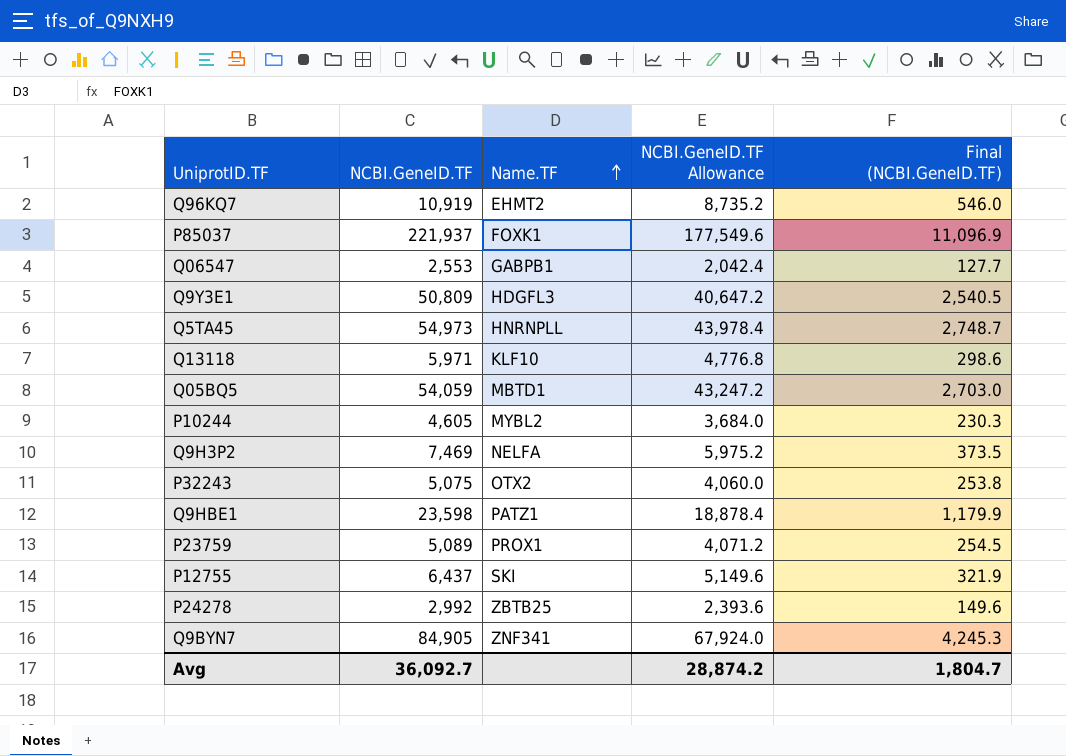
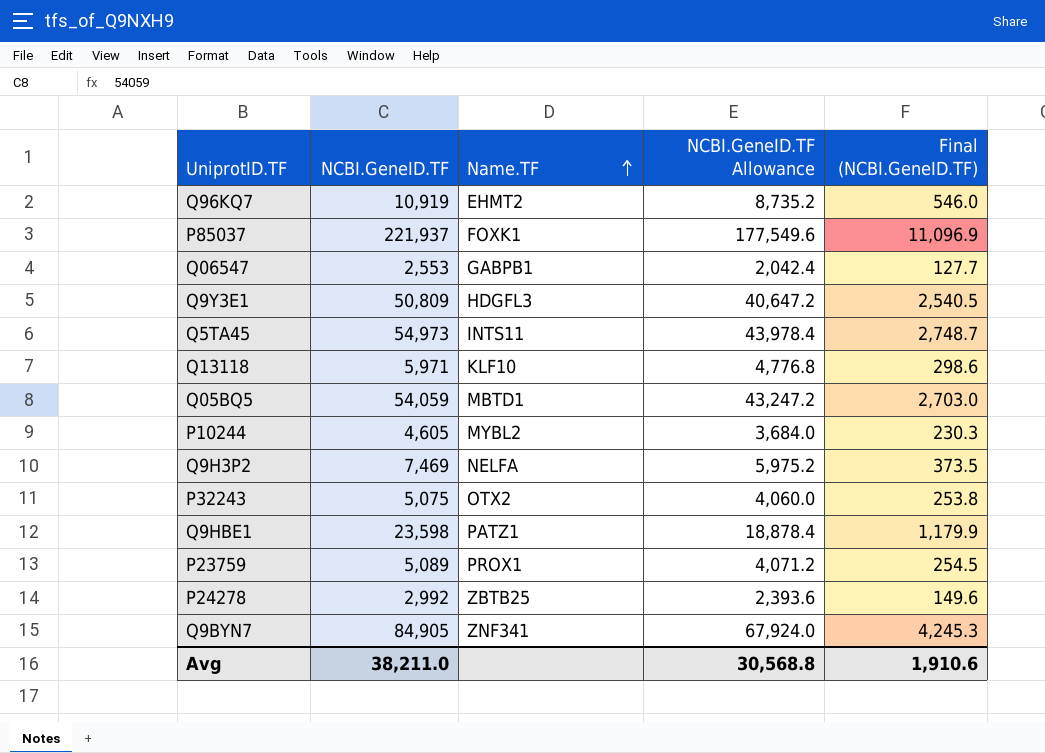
row P12755: 6,437 | SKI | 5,149.6 | 321.9 -> none
Q5TA45 | Name.TF: HNRNPLL -> INTS11
Avg | NCBI.GeneID.TF: 36,092.7 -> 38,211.0
Avg | NCBI.GeneID.TF Allowance: 28,874.2 -> 30,568.8
Avg | Final (NCBI.GeneID.TF): 1,804.7 -> 1,910.6

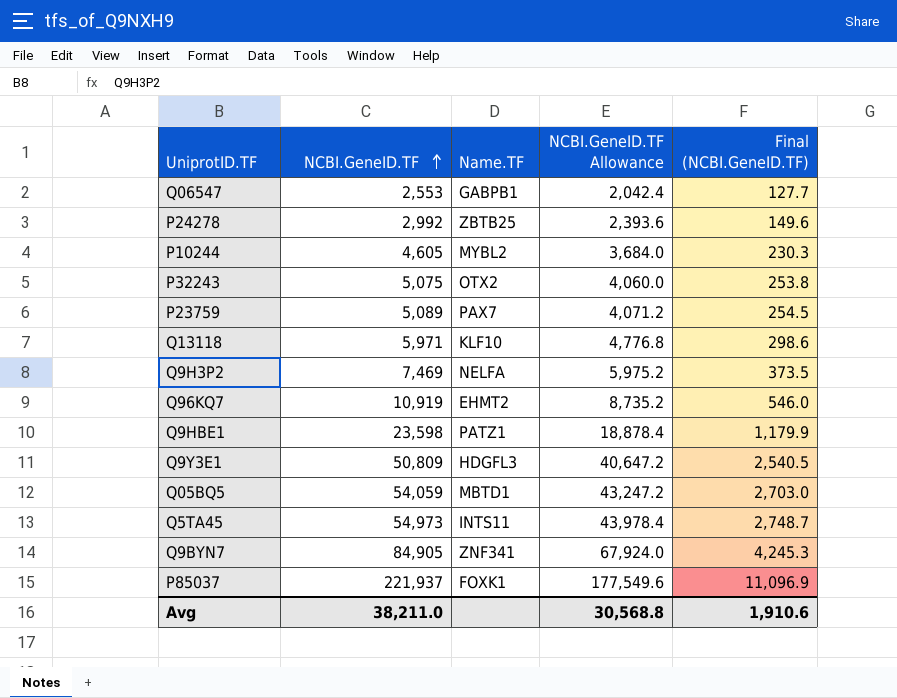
row order: Name.TF ascending -> NCBI.GeneID.TF ascending
P23759 | Name.TF: PROX1 -> PAX7

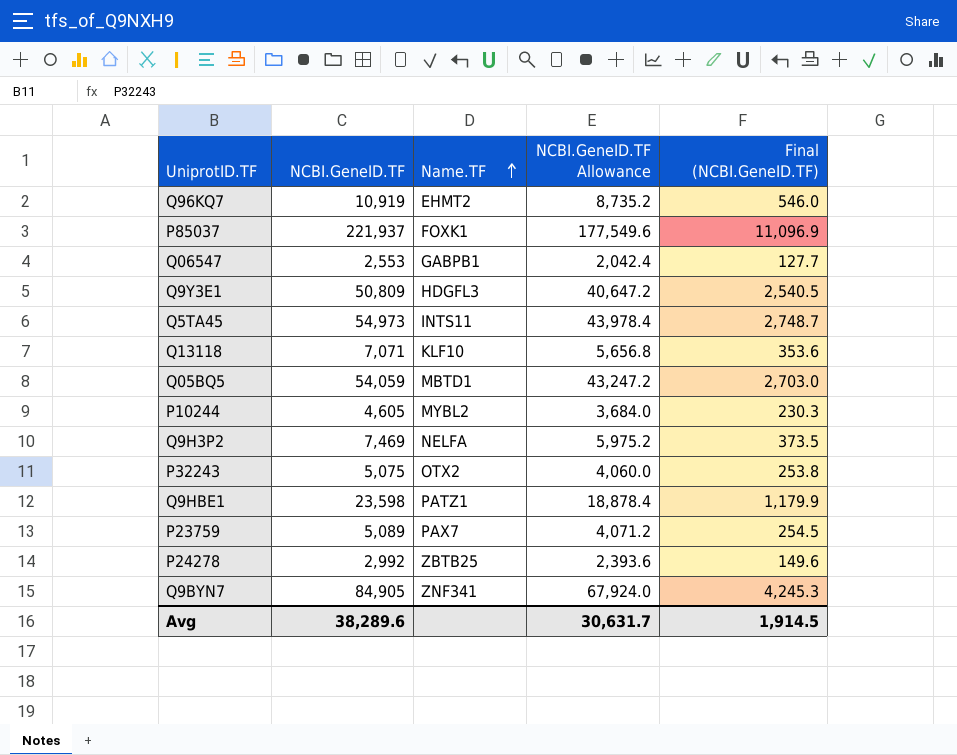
row order: NCBI.GeneID.TF ascending -> Name.TF ascending
Q13118 | NCBI.GeneID.TF: 5,971 -> 7,071
Q13118 | NCBI.GeneID.TF Allowance: 4,776.8 -> 5,656.8
Q13118 | Final (NCBI.GeneID.TF): 298.6 -> 353.6
Avg | NCBI.GeneID.TF: 38,211.0 -> 38,289.6
Avg | NCBI.GeneID.TF Allowance: 30,568.8 -> 30,631.7
Avg | Final (NCBI.GeneID.TF): 1,910.6 -> 1,914.5

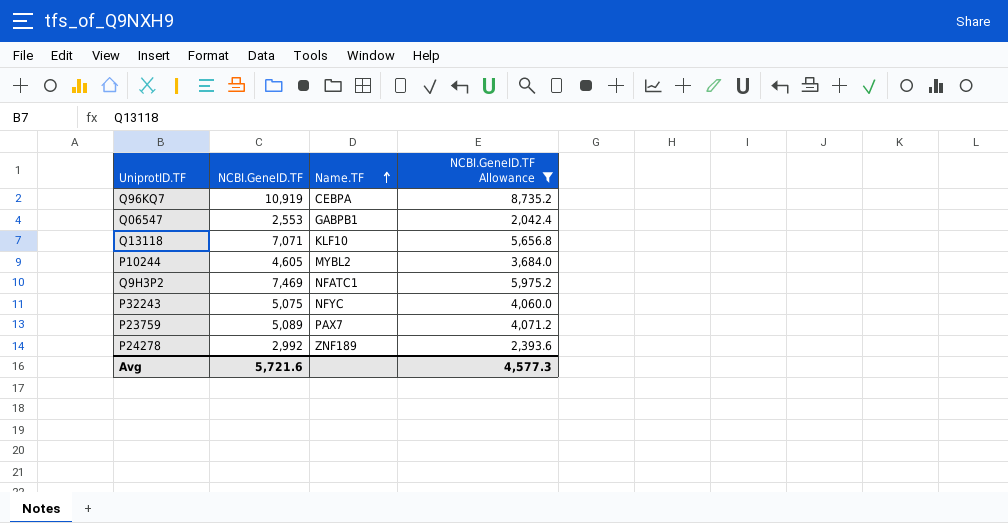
filter: none -> NCBI.GeneID.TF Allowance <= 8,735.2
column Final (NCBI.GeneID.TF) | formula: [NCBI.GeneID.TF] * 0.05 -> none
Q96KQ7 | Name.TF: EHMT2 -> CEBPA
Q9H3P2 | Name.TF: NELFA -> NFATC1
P32243 | Name.TF: OTX2 -> NFYC
P24278 | Name.TF: ZBTB25 -> ZNF189
Avg | NCBI.GeneID.TF: 38,289.6 -> 5,721.6
Avg | NCBI.GeneID.TF Allowance: 30,631.7 -> 4,577.3

